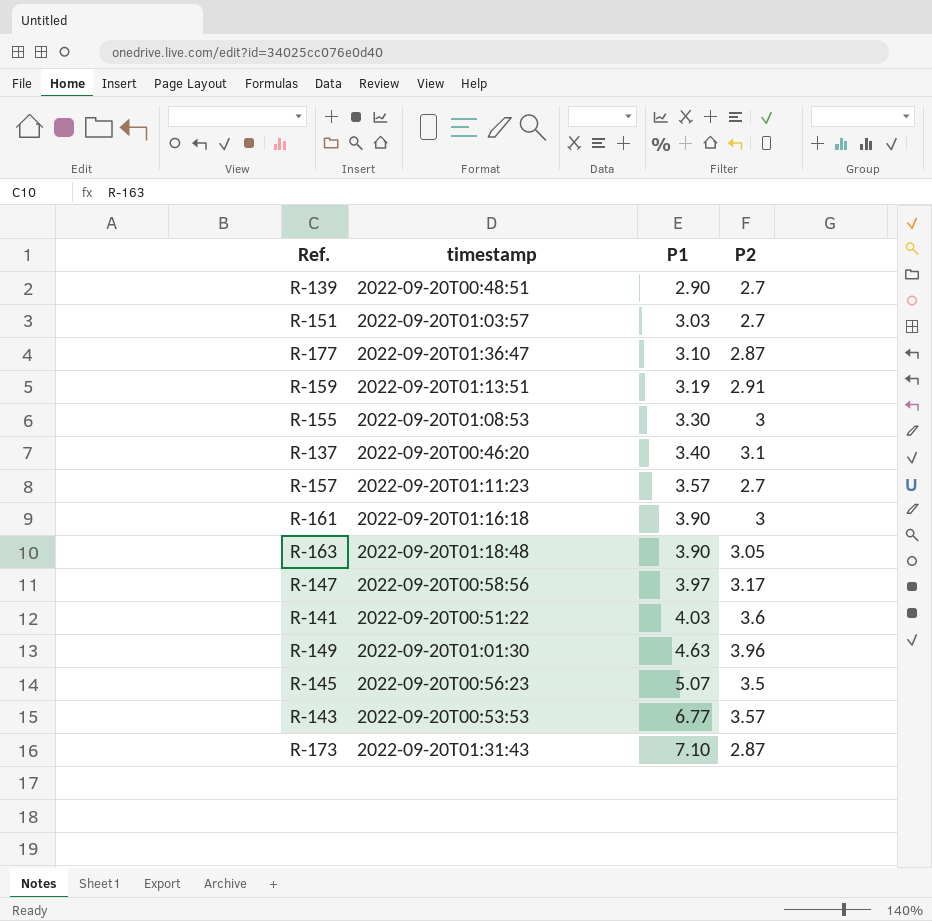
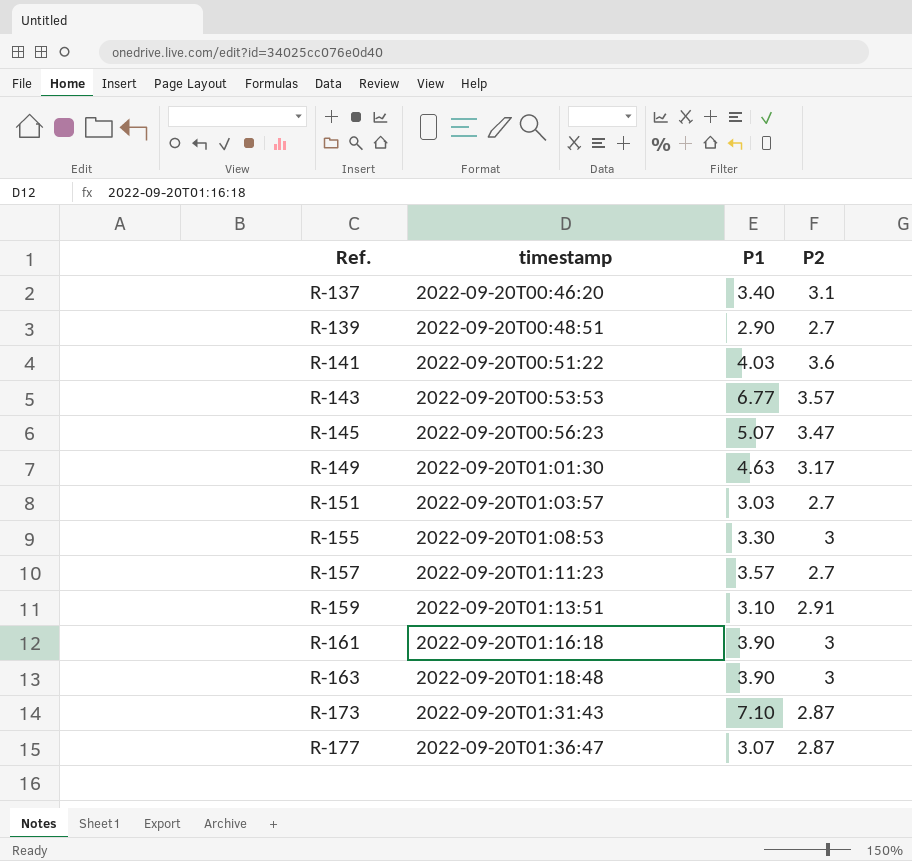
row order: P1 ascending -> Ref. ascending
row R-147: 2022-09-20T00:58:56 | 3.97 | 3.17 -> none
R-145 | P2: 3.5 -> 3.47
R-149 | P2: 3.96 -> 3.17
R-159 | P1: 3.19 -> 3.10
R-163 | P2: 3.05 -> 3
R-177 | P1: 3.10 -> 3.07

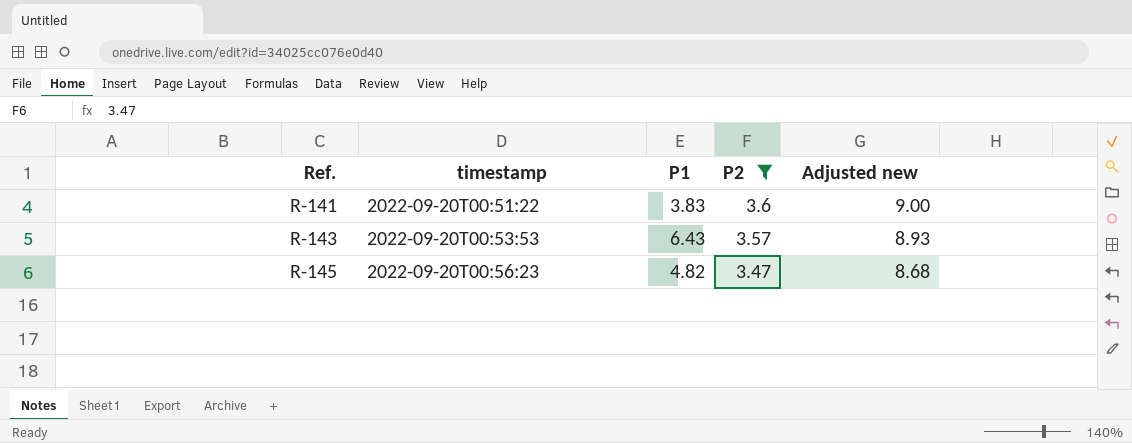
filter: none -> P2 >= 3.47
column Adjusted new | formula: none -> [P2] * 2.5
R-141 | P1: 4.03 -> 3.83
R-143 | P1: 6.77 -> 6.43
R-145 | P1: 5.07 -> 4.82

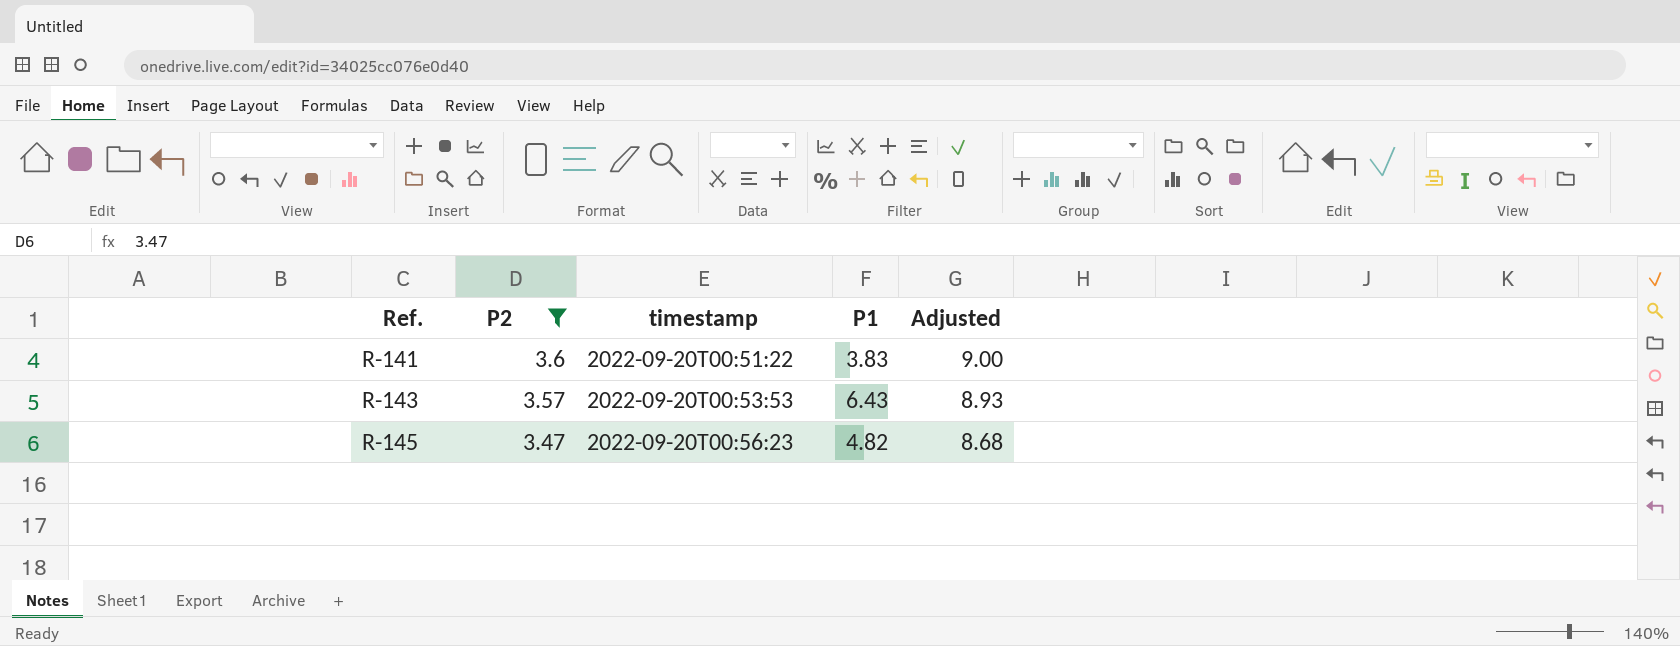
column P2 | position: 4 -> 2
column name: Adjusted new -> Adjusted

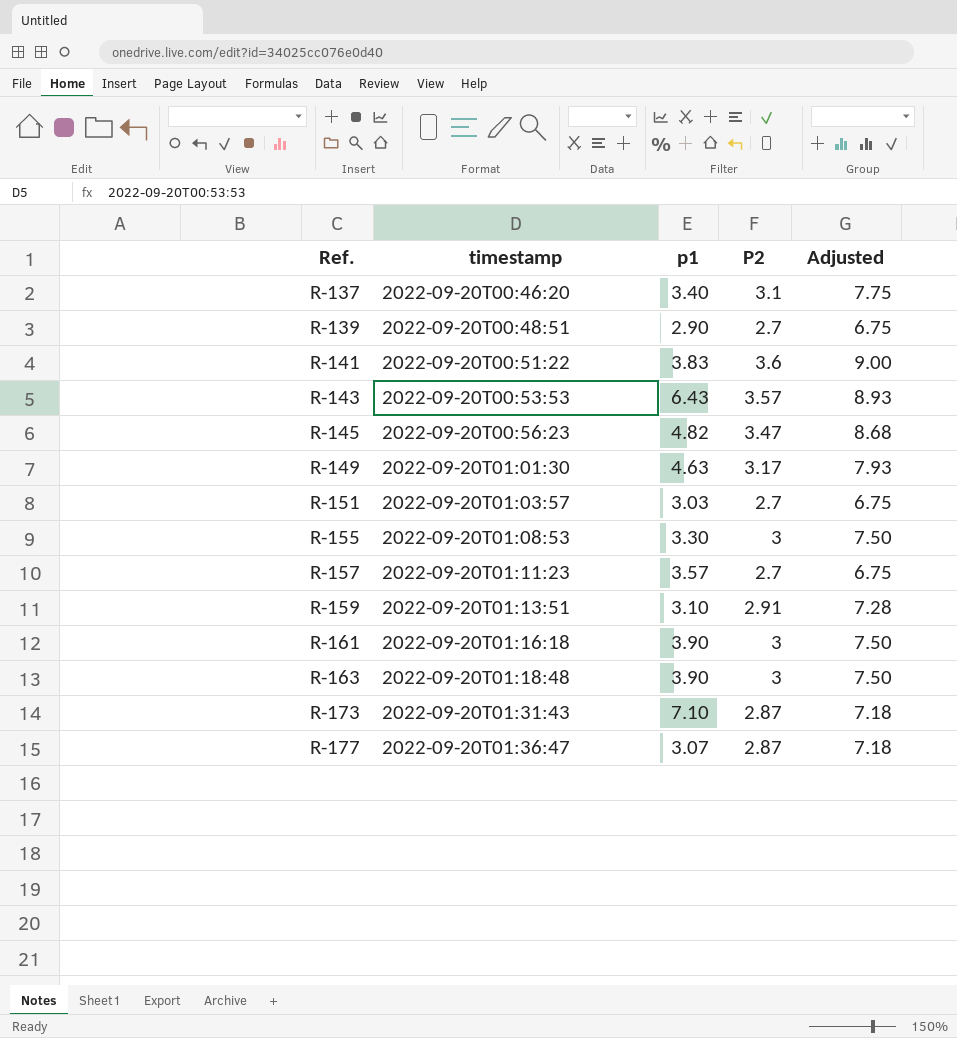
filter: P2 >= 3.47 -> none
column name: P1 -> p1
column P2 | position: 2 -> 4

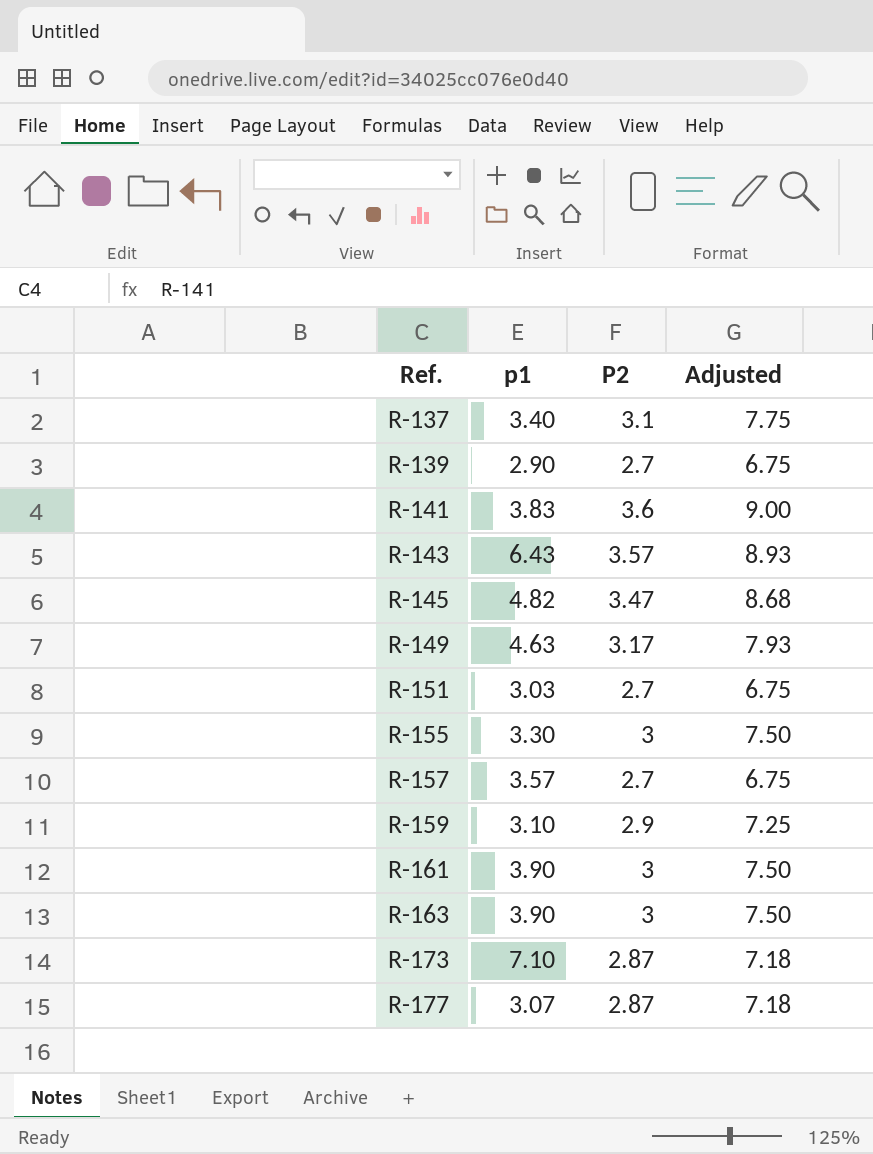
column timestamp | position: 2 -> none
R-159 | P2: 2.91 -> 2.9
R-159 | Adjusted: 7.28 -> 7.25

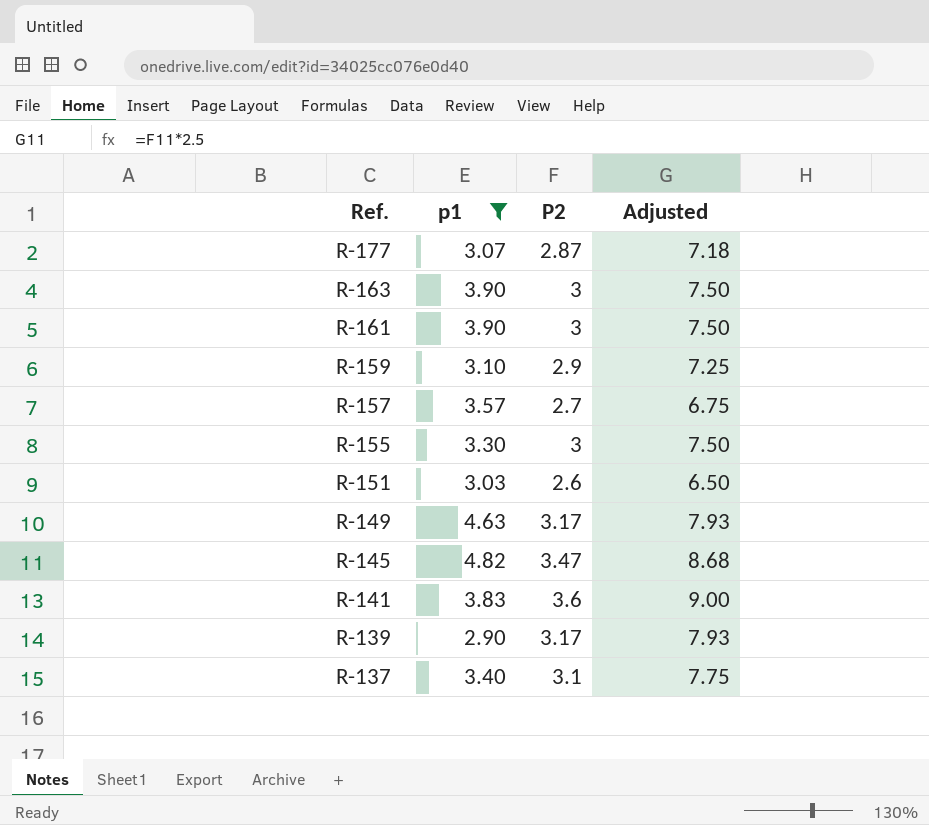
filter: none -> p1 <= 4.82
row order: Ref. ascending -> Ref. descending
R-151 | P2: 2.7 -> 2.6
R-151 | Adjusted: 6.75 -> 6.50
R-139 | P2: 2.7 -> 3.17
R-139 | Adjusted: 6.75 -> 7.93

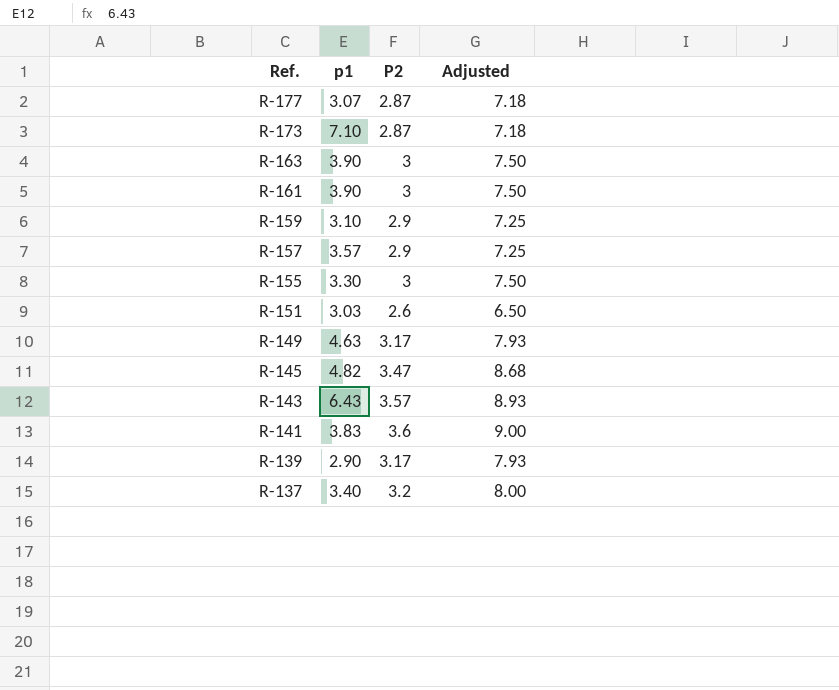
filter: p1 <= 4.82 -> none
R-157 | P2: 2.7 -> 2.9
R-157 | Adjusted: 6.75 -> 7.25
R-137 | P2: 3.1 -> 3.2
R-137 | Adjusted: 7.75 -> 8.00

